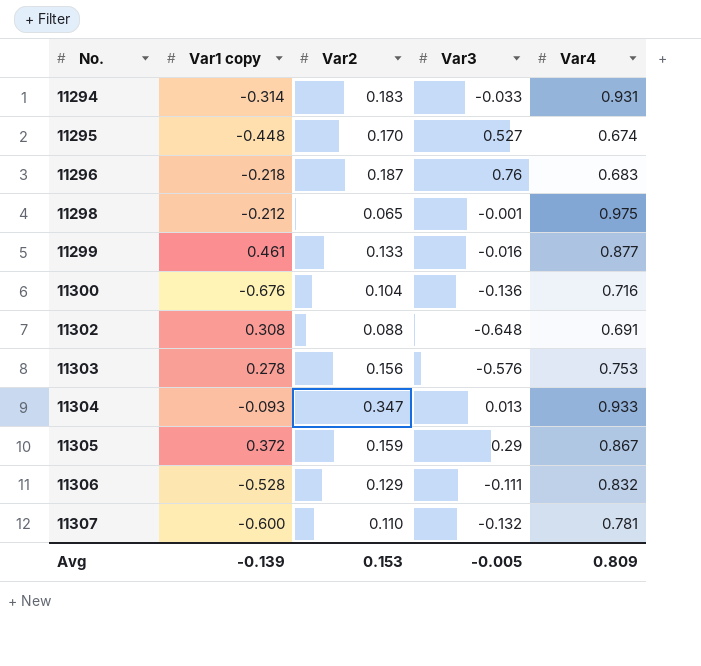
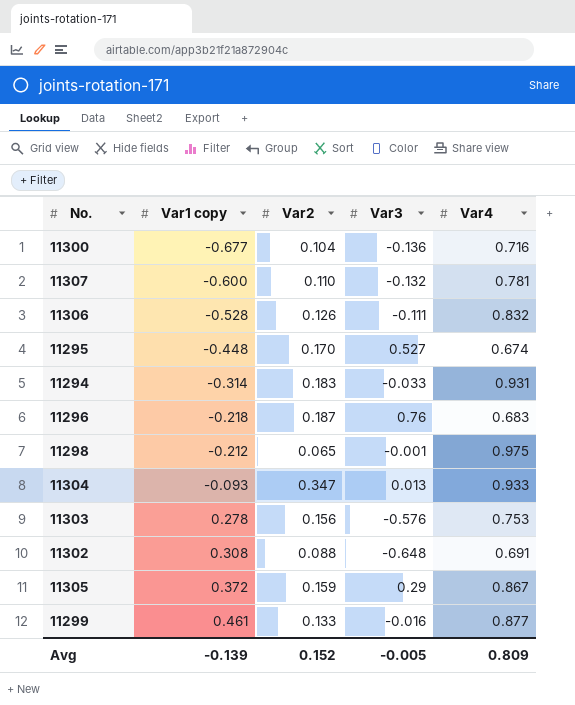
row order: No. ascending -> Var1 copy ascending
11300 | Var1 copy: -0.676 -> -0.677
11306 | Var2: 0.129 -> 0.126
Avg | Var2: 0.153 -> 0.152

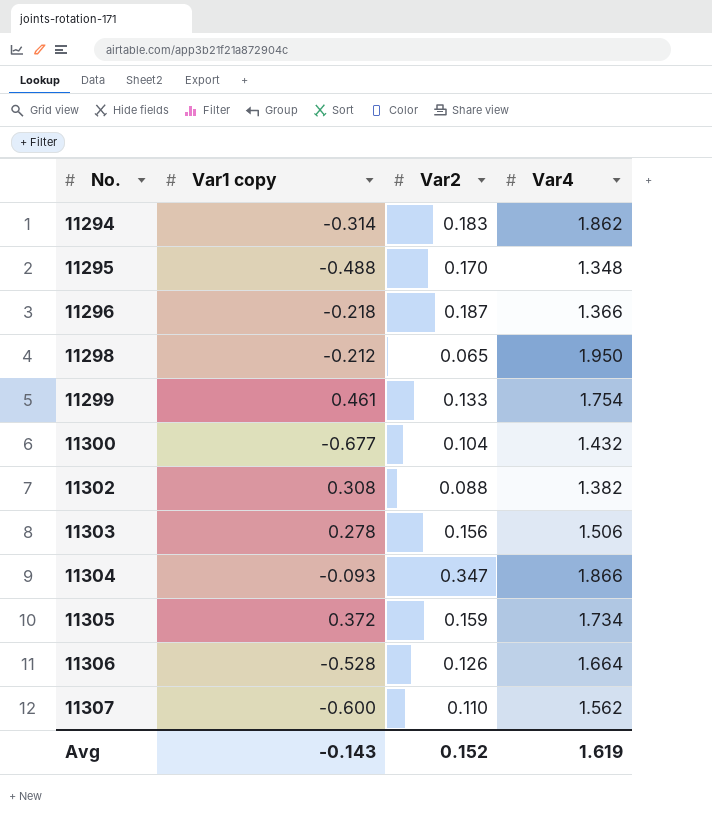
row order: Var1 copy ascending -> No. ascending
column Var3 | position: 4 -> none
11294 | Var4: 0.931 -> 1.862
11295 | Var1 copy: -0.448 -> -0.488
11295 | Var4: 0.674 -> 1.348
11296 | Var4: 0.683 -> 1.366
11298 | Var4: 0.975 -> 1.950
11299 | Var4: 0.877 -> 1.754
11300 | Var4: 0.716 -> 1.432
11302 | Var4: 0.691 -> 1.382
11303 | Var4: 0.753 -> 1.506
11304 | Var4: 0.933 -> 1.866
11305 | Var4: 0.867 -> 1.734
11306 | Var4: 0.832 -> 1.664
11307 | Var4: 0.781 -> 1.562
Avg | Var1 copy: -0.139 -> -0.143
Avg | Var4: 0.809 -> 1.619

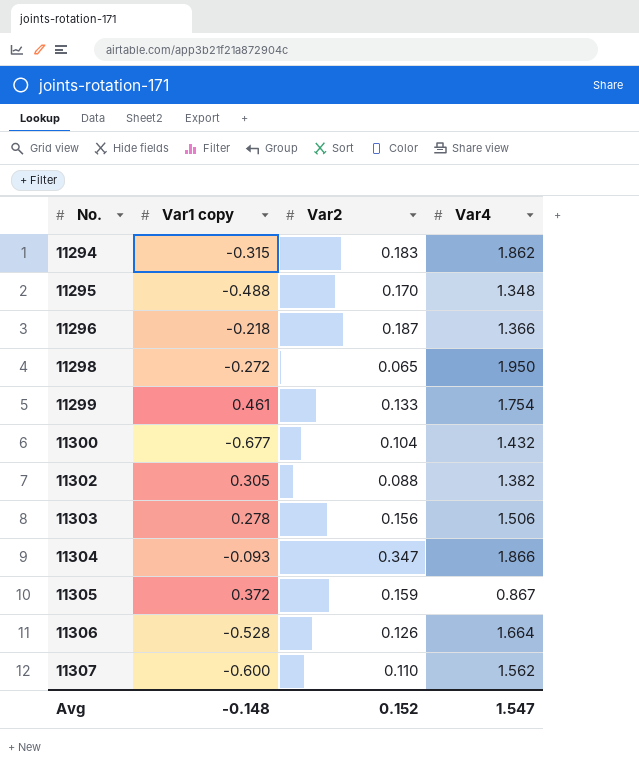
11294 | Var1 copy: -0.314 -> -0.315
11298 | Var1 copy: -0.212 -> -0.272
11302 | Var1 copy: 0.308 -> 0.305
11305 | Var4: 1.734 -> 0.867
Avg | Var1 copy: -0.143 -> -0.148
Avg | Var4: 1.619 -> 1.547

